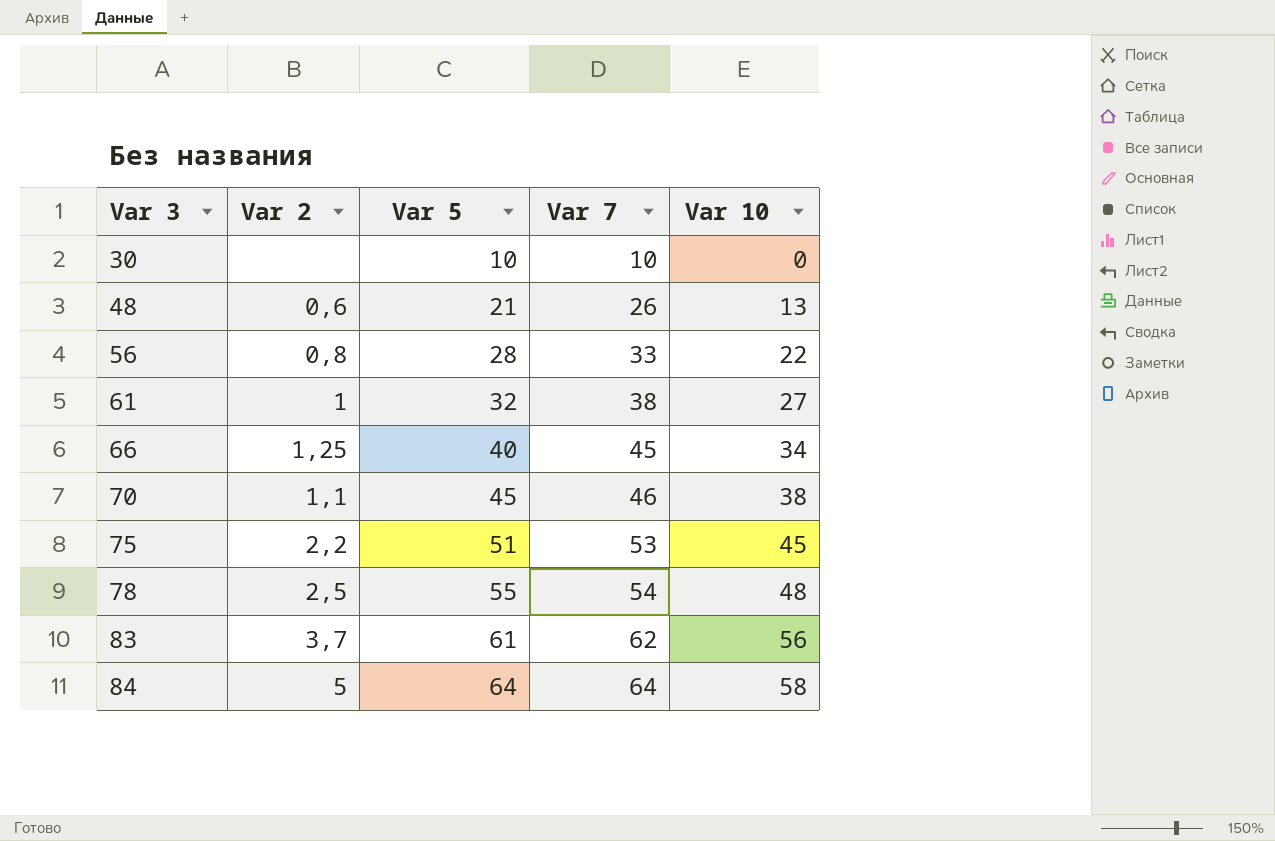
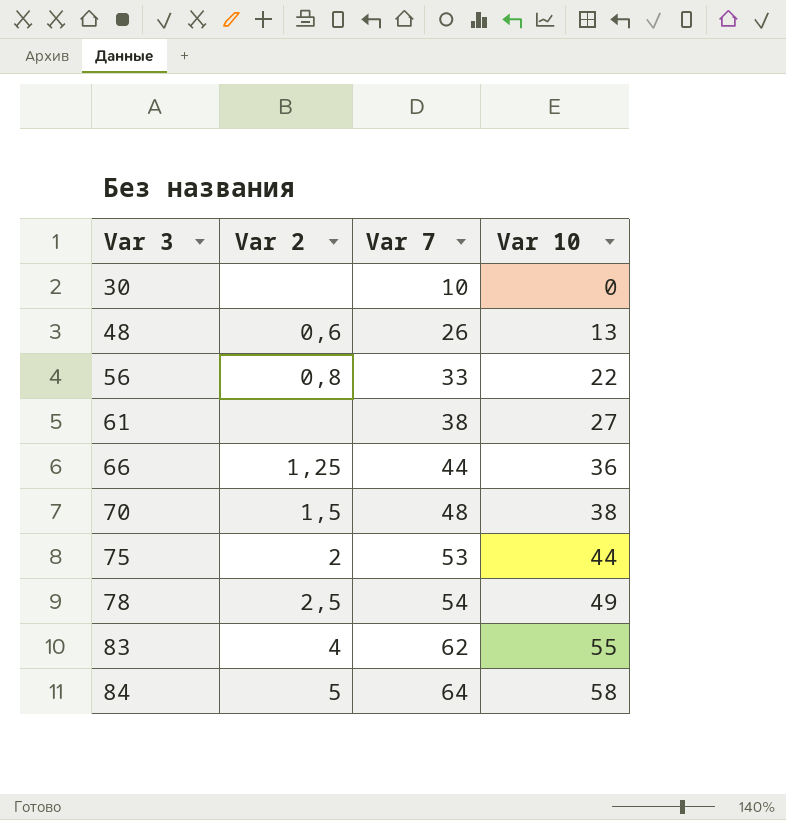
column Var 5 | position: 3 -> none
61 | Var 2: 1 -> none
66 | Var 7: 45 -> 44
66 | Var 10: 34 -> 36
70 | Var 2: 1,1 -> 1,5
70 | Var 7: 46 -> 48
75 | Var 2: 2,2 -> 2
75 | Var 10: 45 -> 44
78 | Var 10: 48 -> 49
83 | Var 2: 3,7 -> 4
83 | Var 10: 56 -> 55

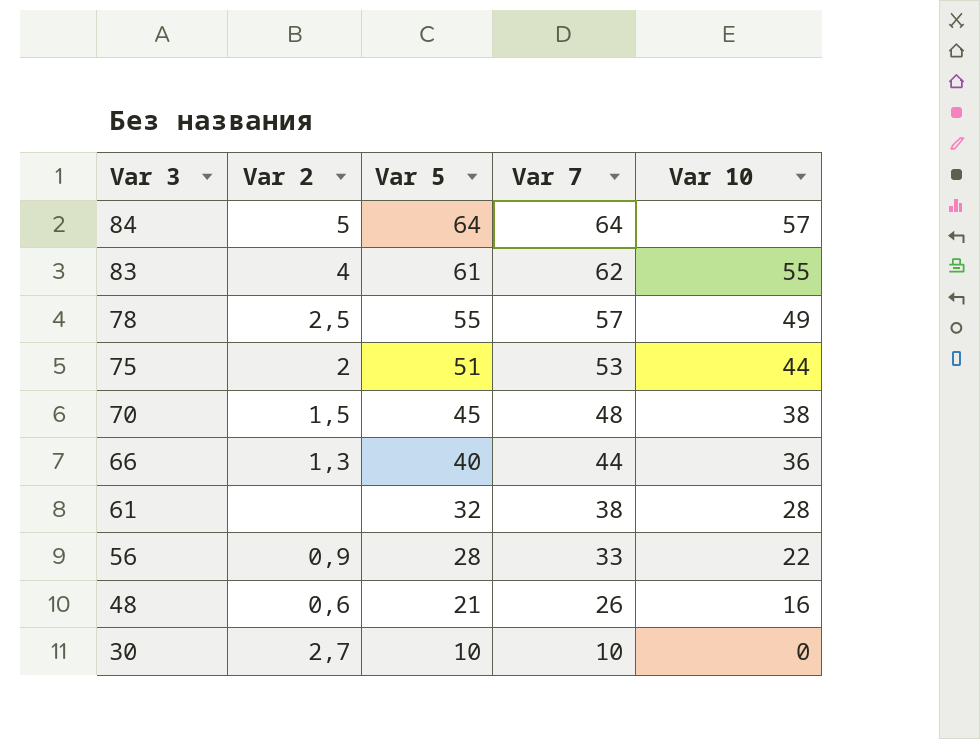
row order: Var 3 ascending -> Var 3 descending
column Var 5 | position: none -> 3
84 | Var 10: 58 -> 57
78 | Var 7: 54 -> 57
66 | Var 2: 1,25 -> 1,3
61 | Var 10: 27 -> 28
56 | Var 2: 0,8 -> 0,9
48 | Var 10: 13 -> 16
30 | Var 2: none -> 2,7

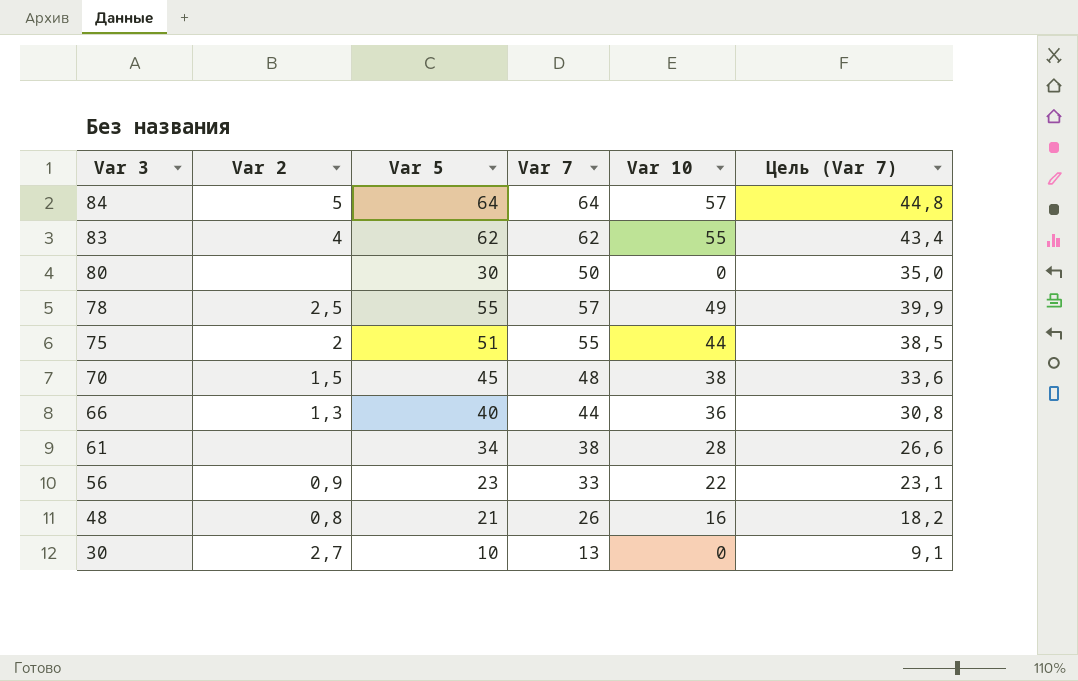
column Цель (Var 7) | formula: none -> [Var 7] * 0,7
83 | Var 5: 61 -> 62
row 80: none -> none | 30 | 50 | 0 | 35,0
75 | Var 7: 53 -> 55
61 | Var 5: 32 -> 34
56 | Var 5: 28 -> 23
48 | Var 2: 0,6 -> 0,8
30 | Var 7: 10 -> 13

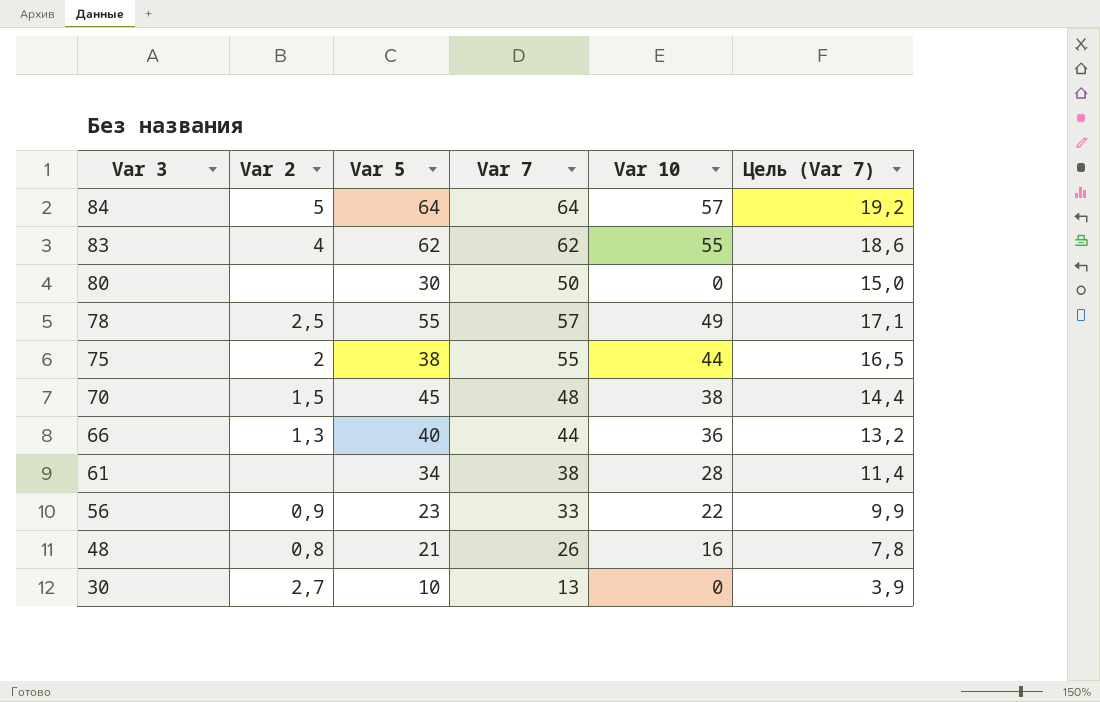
column Цель (Var 7) | formula: [Var 7] * 0,7 -> [Var 7] * 0,3
75 | Var 5: 51 -> 38

